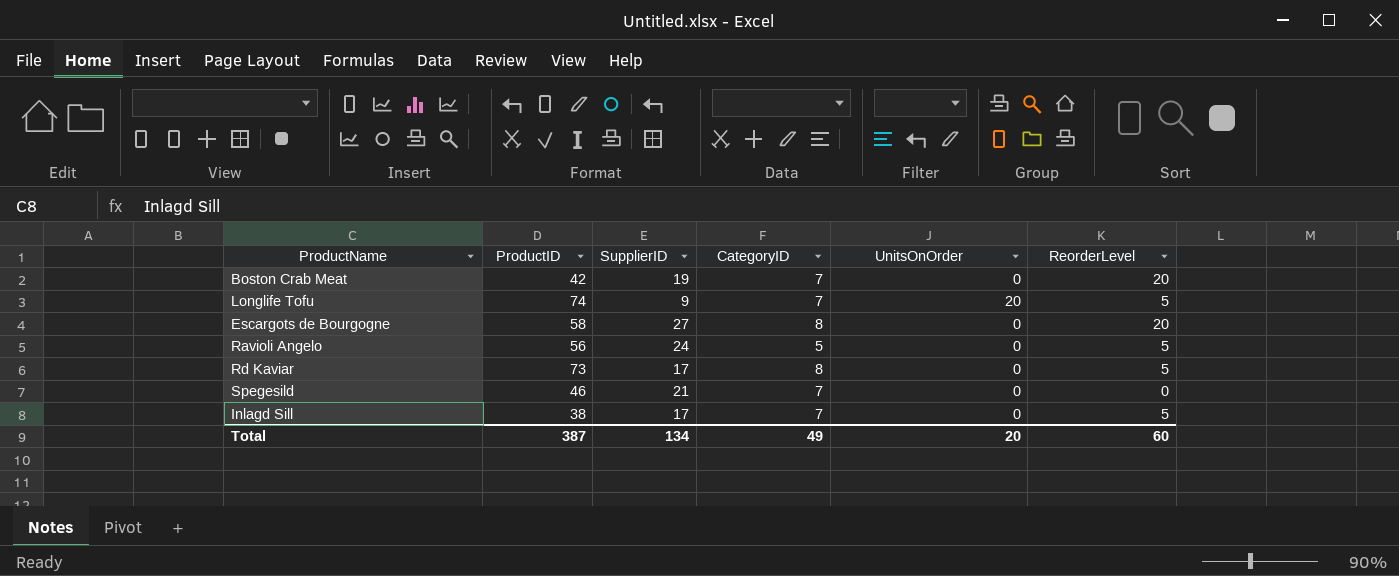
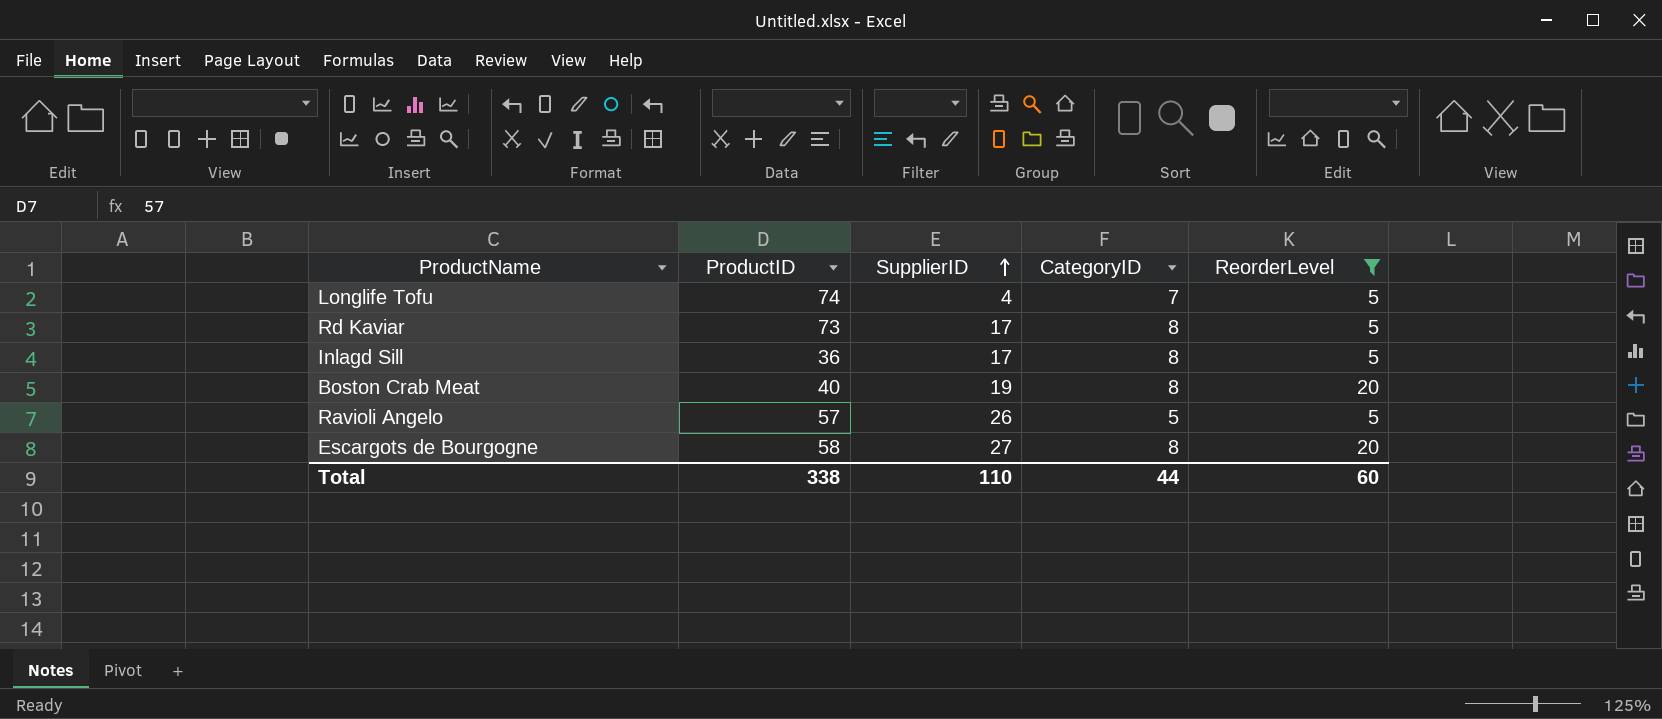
filter: none -> ReorderLevel != 0
row order: none -> SupplierID ascending
column UnitsOnOrder | position: 5 -> none
Longlife Tofu | SupplierID: 9 -> 4
Inlagd Sill | ProductID: 38 -> 36
Inlagd Sill | CategoryID: 7 -> 8
Boston Crab Meat | ProductID: 42 -> 40
Boston Crab Meat | CategoryID: 7 -> 8
Ravioli Angelo | ProductID: 56 -> 57
Ravioli Angelo | SupplierID: 24 -> 26
Total | ProductID: 387 -> 338
Total | SupplierID: 134 -> 110
Total | CategoryID: 49 -> 44

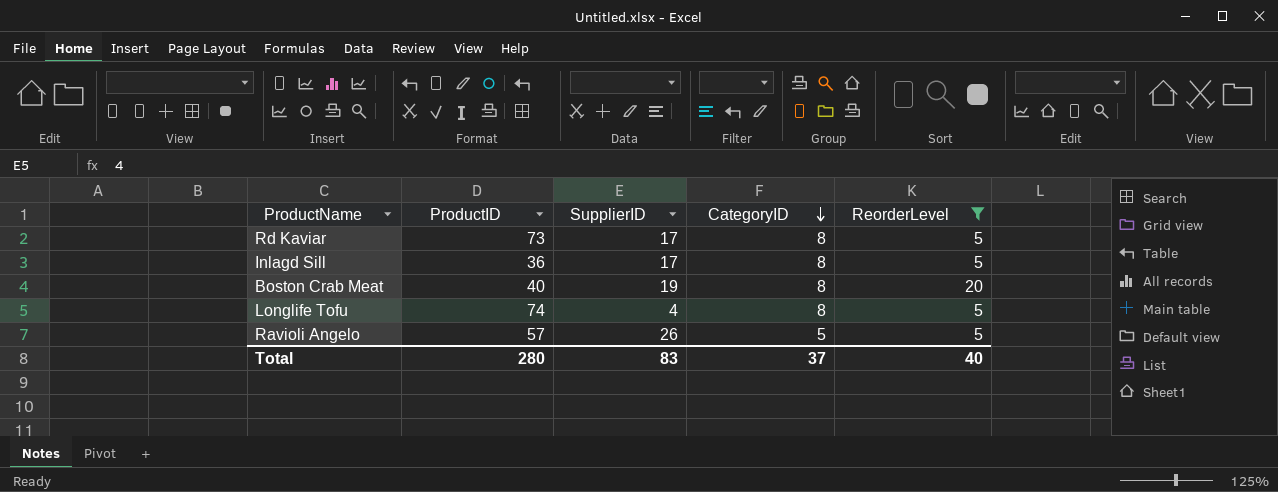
row order: SupplierID ascending -> CategoryID descending
row Escargots de Bourgogne: 58 | 27 | 8 | 20 -> none
Longlife Tofu | CategoryID: 7 -> 8
Total | ProductID: 338 -> 280
Total | SupplierID: 110 -> 83
Total | CategoryID: 44 -> 37
Total | ReorderLevel: 60 -> 40

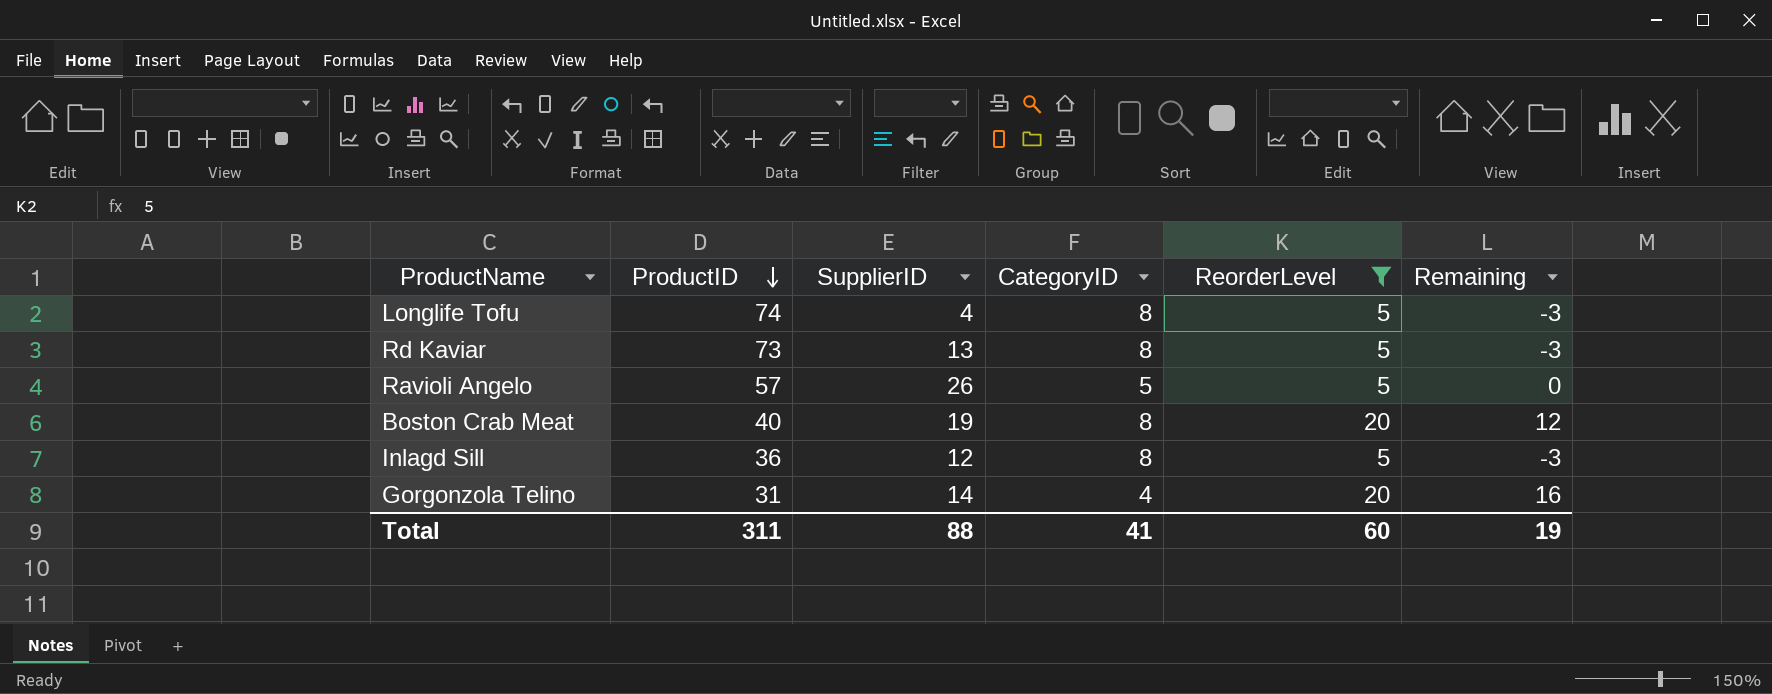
row order: CategoryID descending -> ProductID descending
column Remaining | formula: none -> [ReorderLevel] - [CategoryID]
Rd Kaviar | SupplierID: 17 -> 13
Inlagd Sill | SupplierID: 17 -> 12
row Gorgonzola Telino: none -> 31 | 14 | 4 | 20 | 16
Total | ProductID: 280 -> 311
Total | SupplierID: 83 -> 88
Total | CategoryID: 37 -> 41
Total | ReorderLevel: 40 -> 60

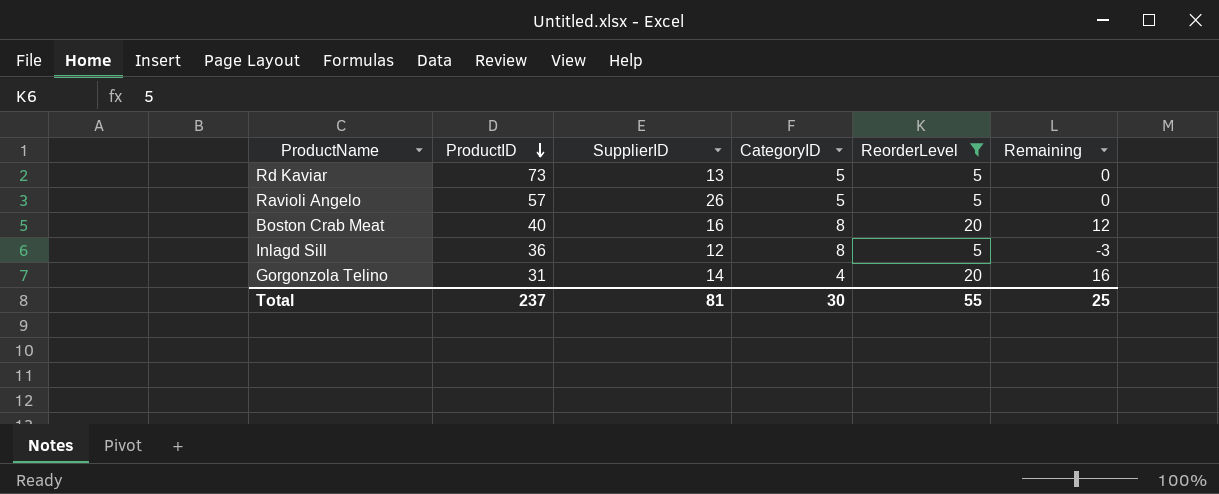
row Longlife Tofu: 74 | 4 | 8 | 5 | -3 -> none
Rd Kaviar | CategoryID: 8 -> 5
Rd Kaviar | Remaining: -3 -> 0
Boston Crab Meat | SupplierID: 19 -> 16
Total | ProductID: 311 -> 237
Total | SupplierID: 88 -> 81
Total | CategoryID: 41 -> 30
Total | ReorderLevel: 60 -> 55
Total | Remaining: 19 -> 25

